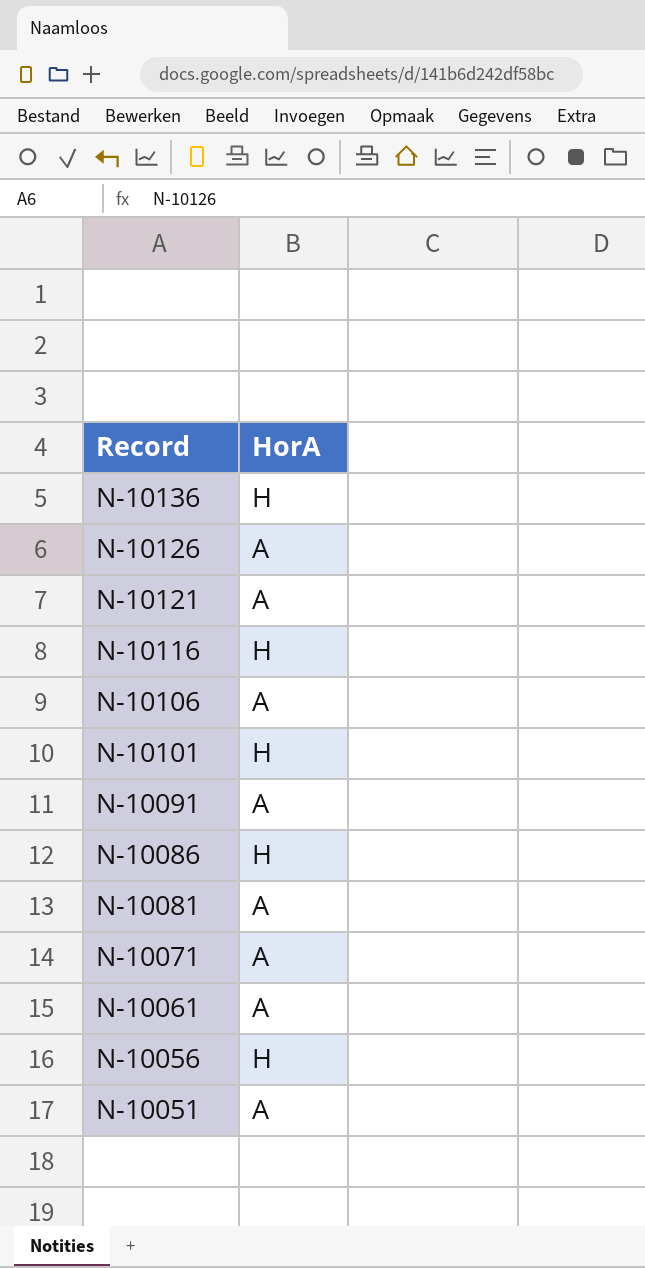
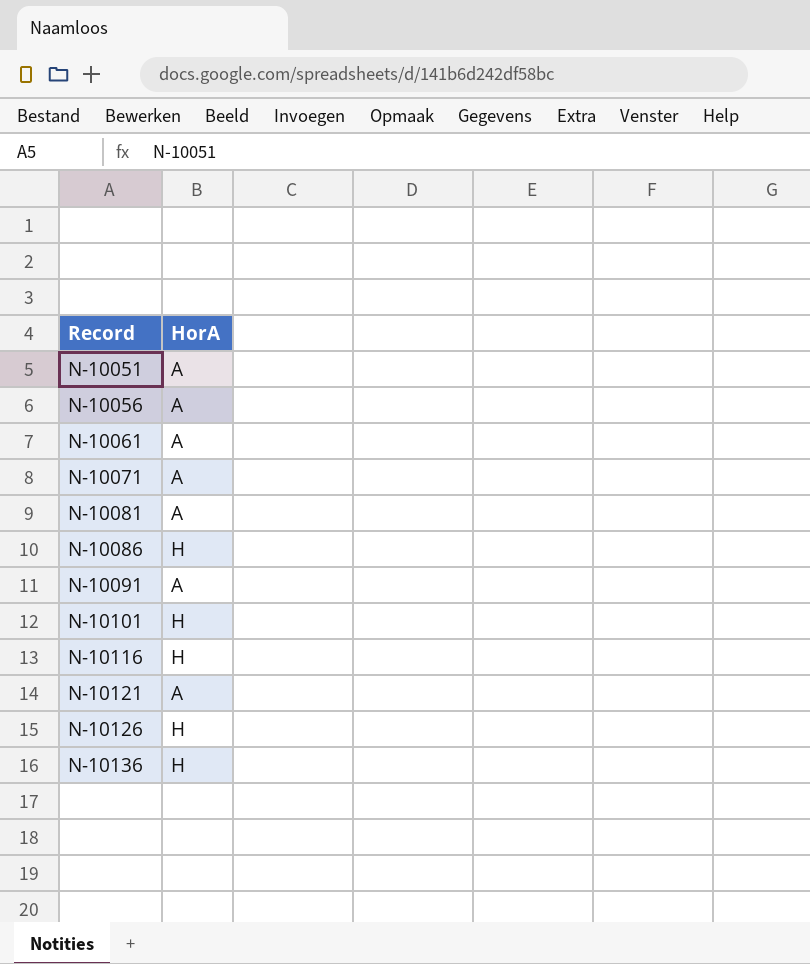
row order: Record descending -> Record ascending
row N-10106: A -> none
N-10056 | HorA: H -> A
N-10126 | HorA: A -> H

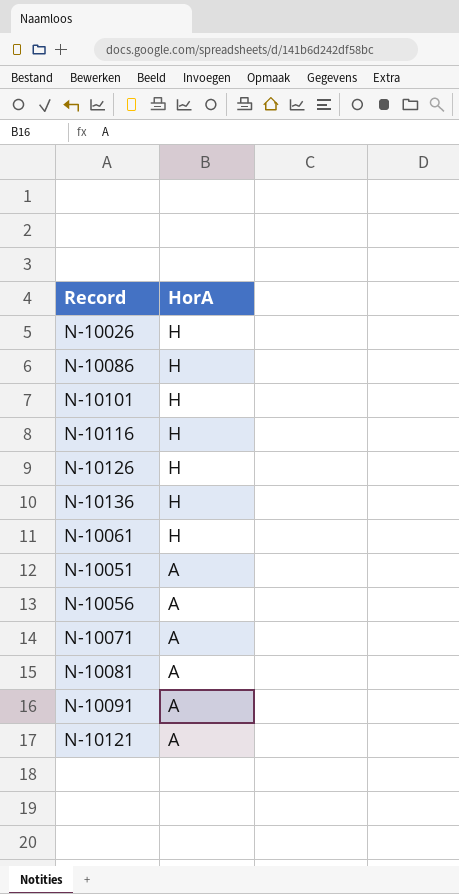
row order: Record ascending -> HorA descending
row N-10026: none -> H
N-10061 | HorA: A -> H

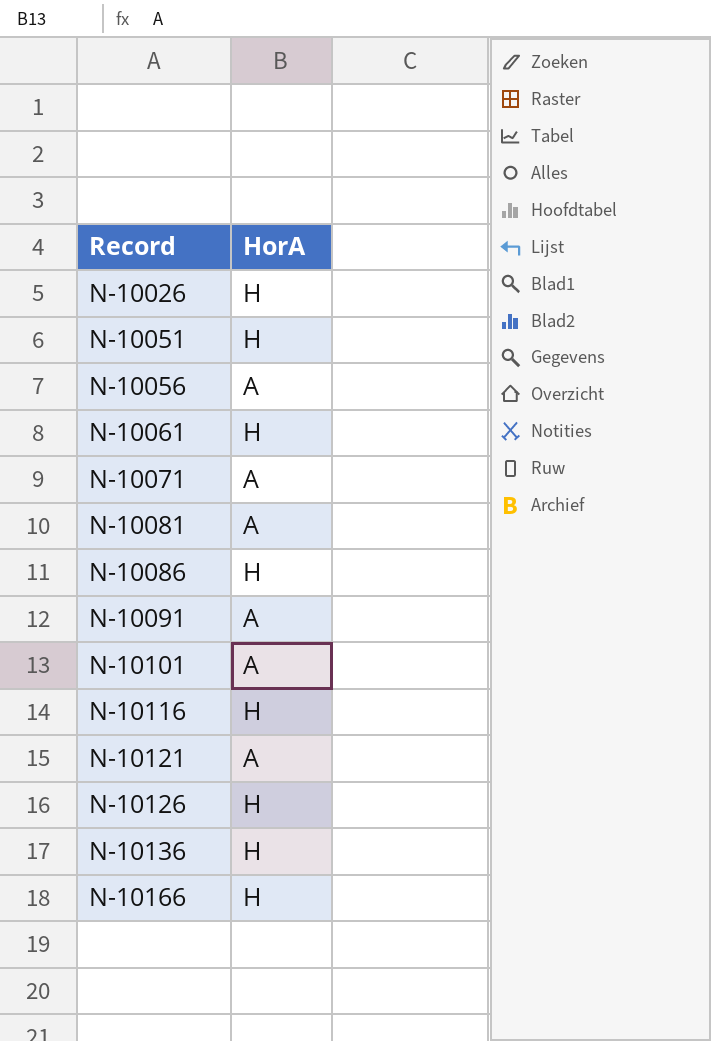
row order: HorA descending -> Record ascending
N-10051 | HorA: A -> H
N-10101 | HorA: H -> A
row N-10166: none -> H

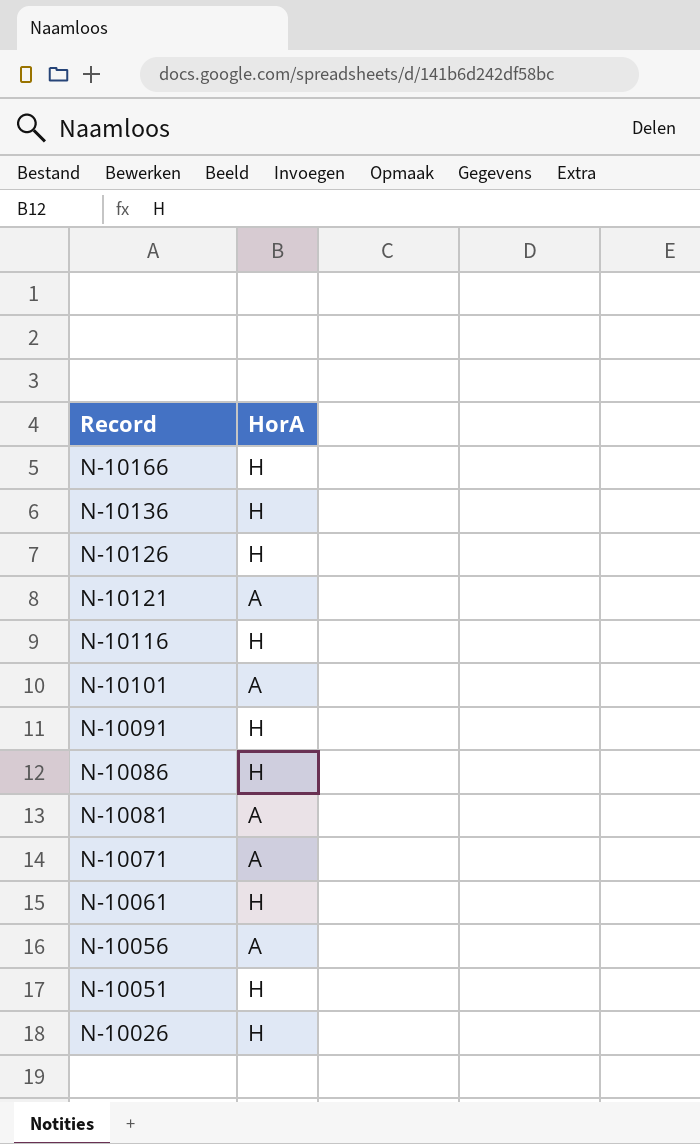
row order: Record ascending -> Record descending
N-10091 | HorA: A -> H

